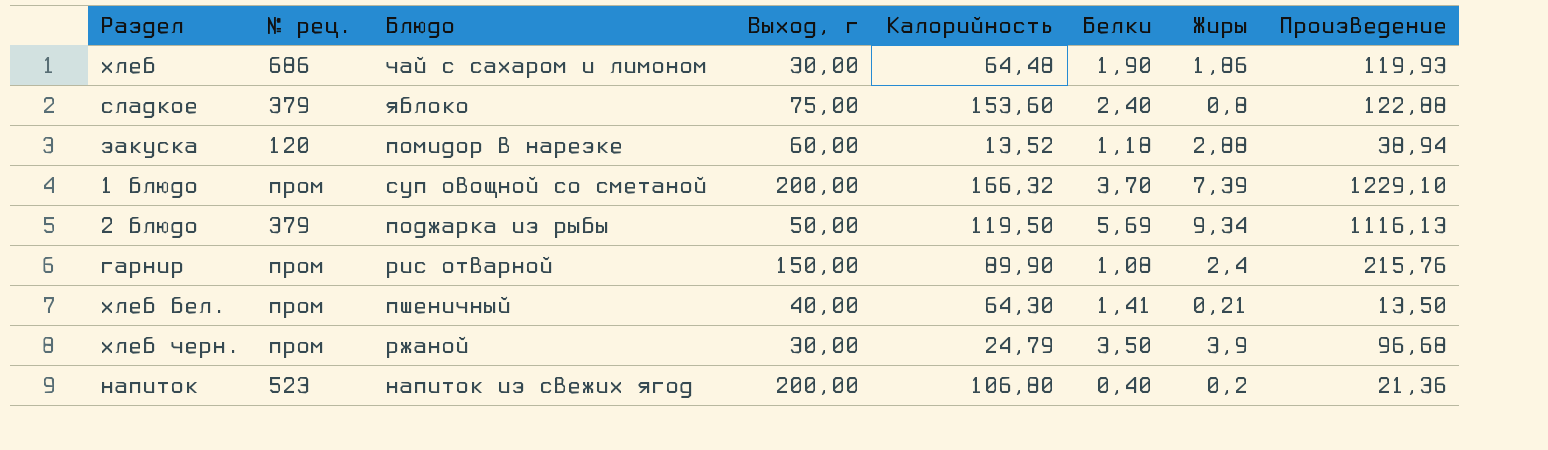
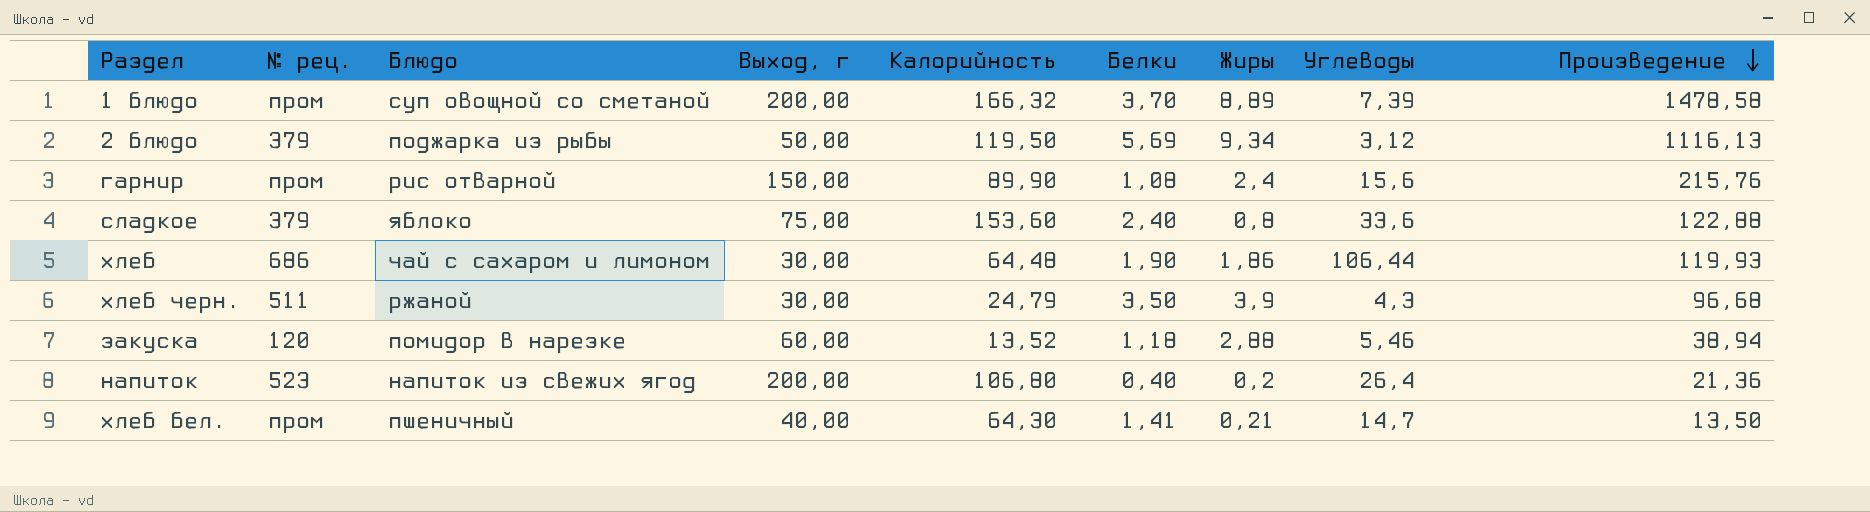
row order: none -> Произведение descending
column Углеводы | position: none -> 8
1 блюдо | Жиры: 7,39 -> 8,89
1 блюдо | Произведение: 1229,10 -> 1478,58
хлеб черн. | № рец.: пром -> 511

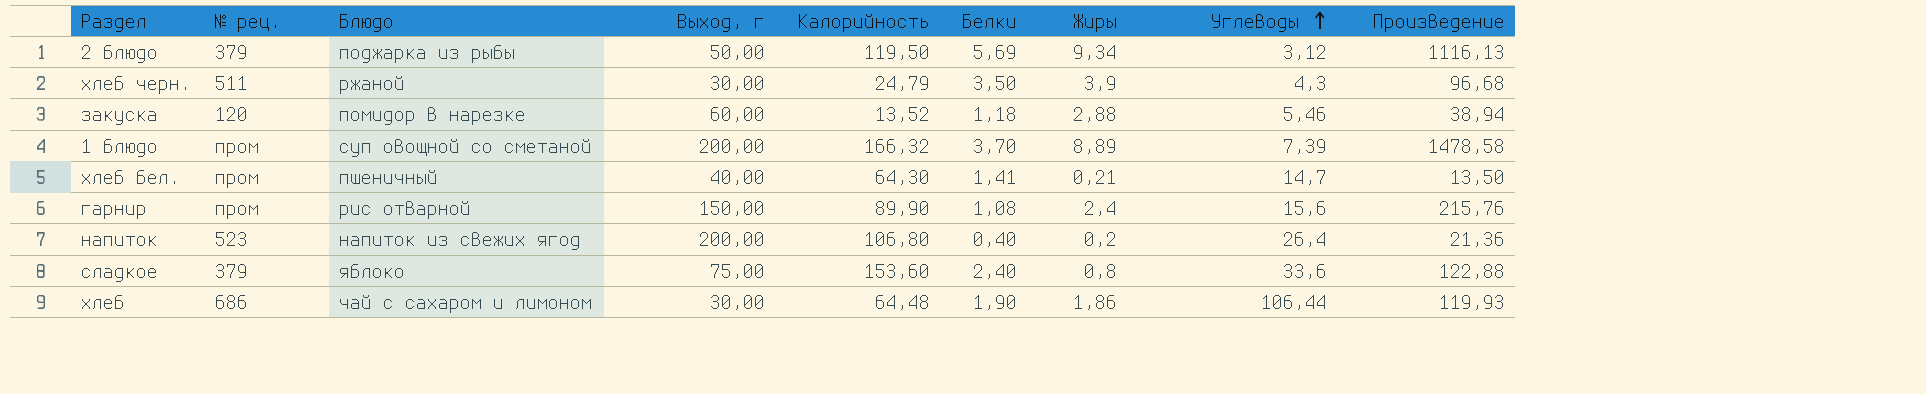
row order: Произведение descending -> Углеводы ascending

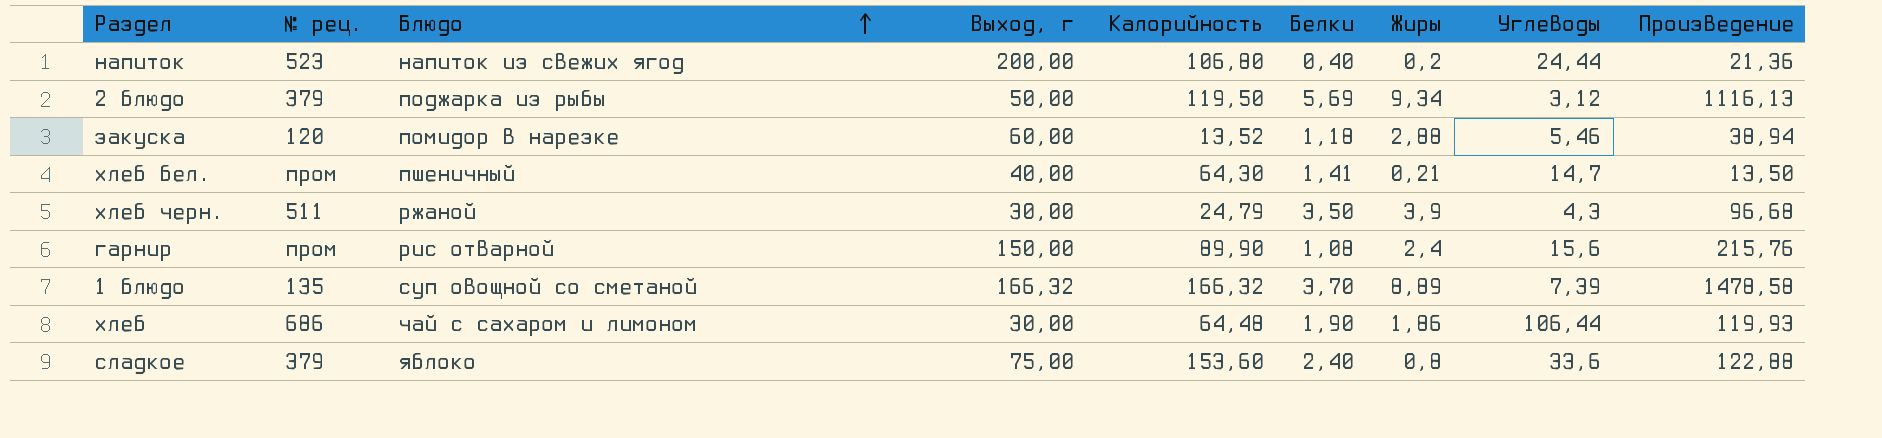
row order: Углеводы ascending -> Блюдо ascending
напиток | Углеводы: 26,4 -> 24,44
1 блюдо | № рец.: пром -> 135
1 блюдо | Выход, г: 200,00 -> 166,32

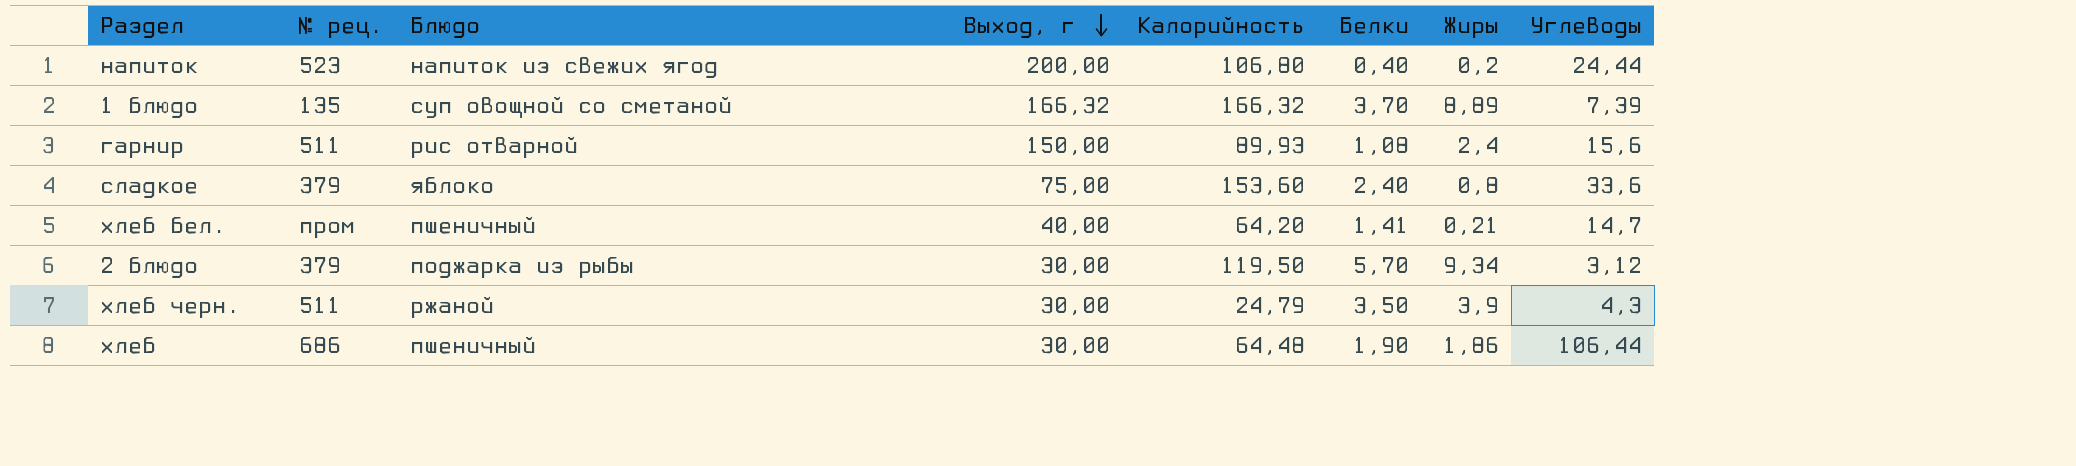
row order: Блюдо ascending -> Выход, г descending
column Произведение | formula: [Калорийность] * [Жиры] -> none
row закуска: 120 | помидор в нарезке | 60,00 | 13,52 | 1,18 | 2,88 | 5,46 | 38,94 -> none
гарнир | № рец.: пром -> 511
гарнир | Калорийность: 89,90 -> 89,93
хлеб бел. | Калорийность: 64,30 -> 64,20
2 блюдо | Выход, г: 50,00 -> 30,00
2 блюдо | Белки: 5,69 -> 5,70
хлеб | Блюдо: чай с сахаром и лимоном -> пшеничный

